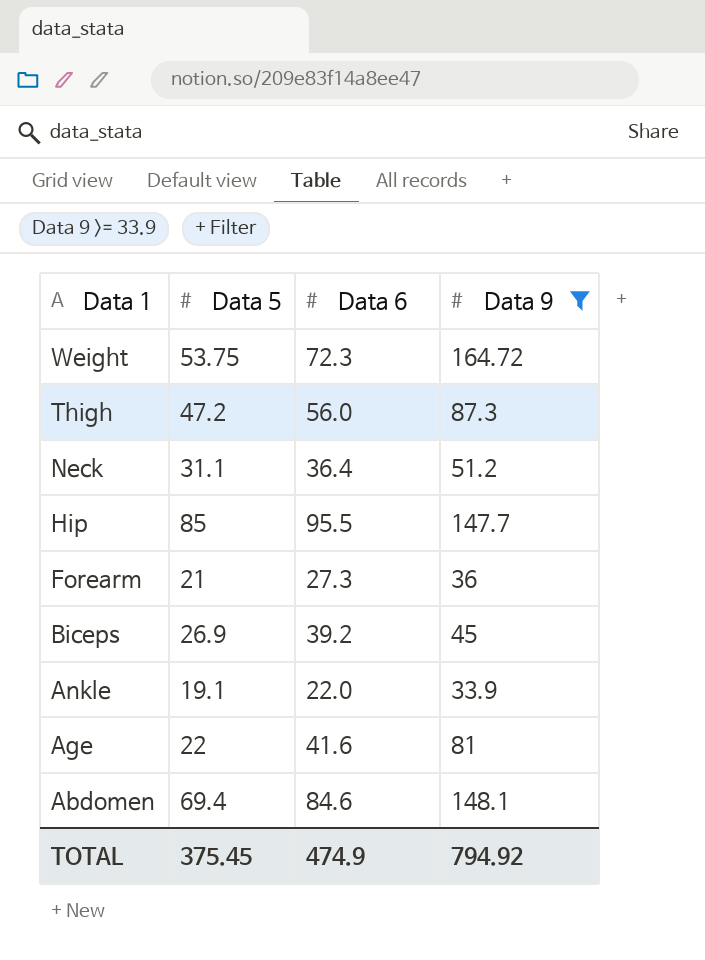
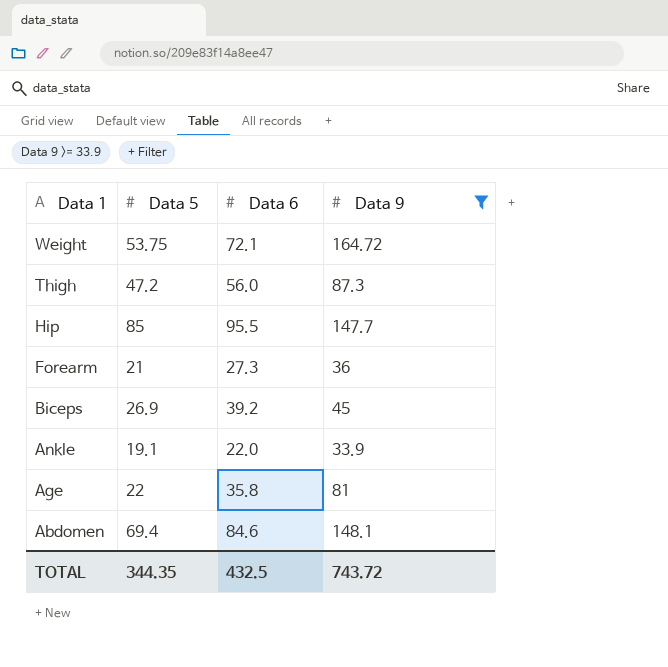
row Neck: 31.1 | 36.4 | 51.2 -> none
Weight | Data 6: 72.3 -> 72.1
Age | Data 6: 41.6 -> 35.8
TOTAL | Data 5: 375.45 -> 344.35
TOTAL | Data 6: 474.9 -> 432.5
TOTAL | Data 9: 794.92 -> 743.72

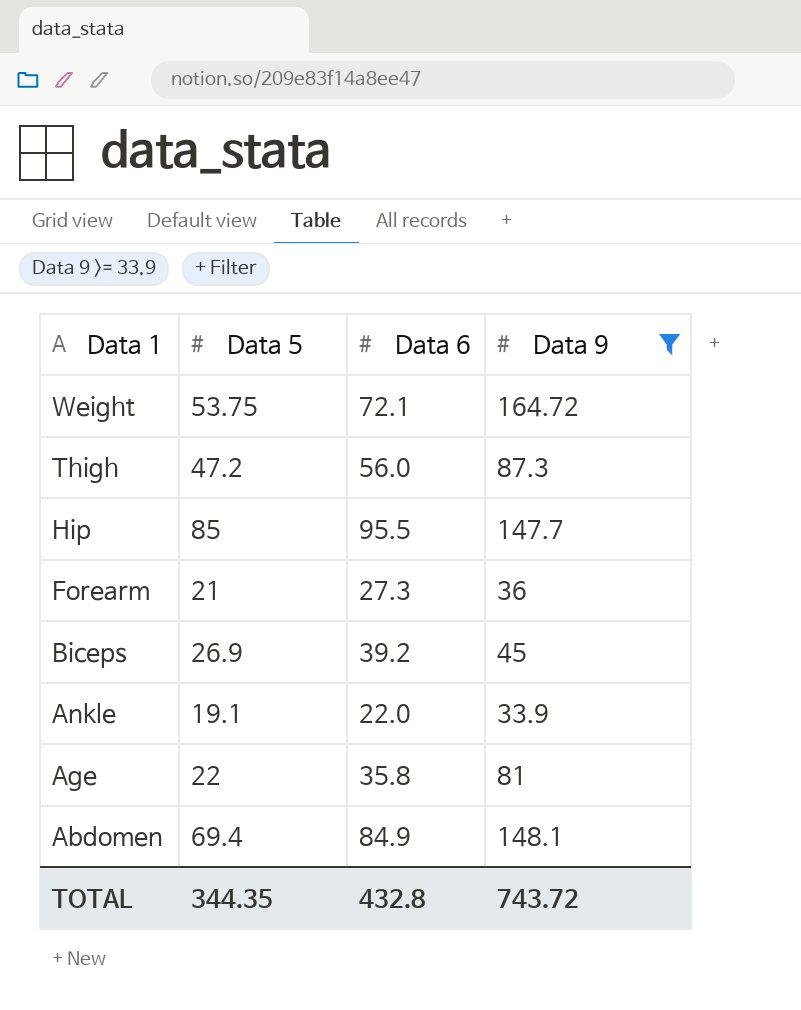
Abdomen | Data 6: 84.6 -> 84.9
TOTAL | Data 6: 432.5 -> 432.8

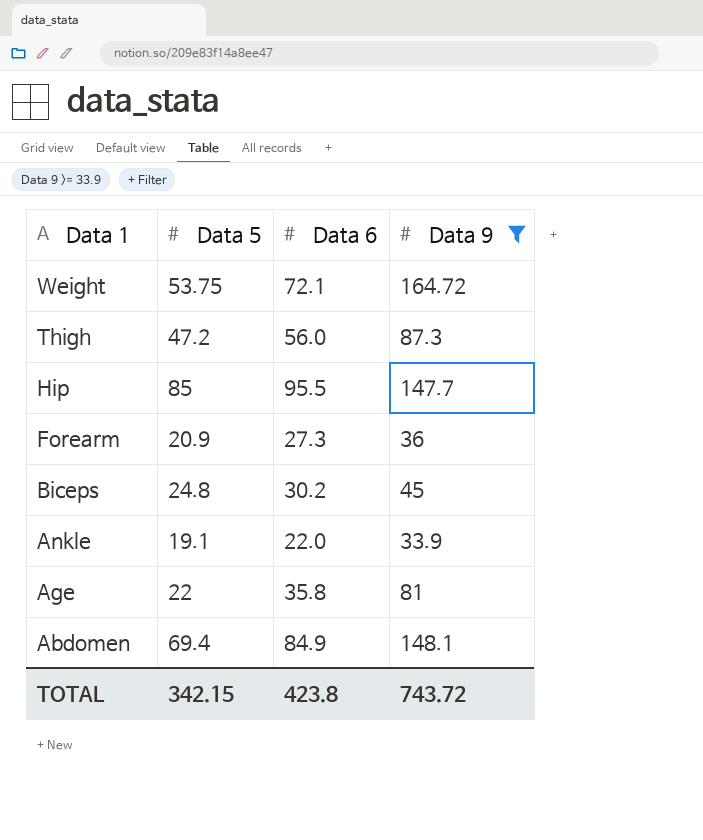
Forearm | Data 5: 21 -> 20.9
Biceps | Data 5: 26.9 -> 24.8
Biceps | Data 6: 39.2 -> 30.2
TOTAL | Data 5: 344.35 -> 342.15
TOTAL | Data 6: 432.8 -> 423.8

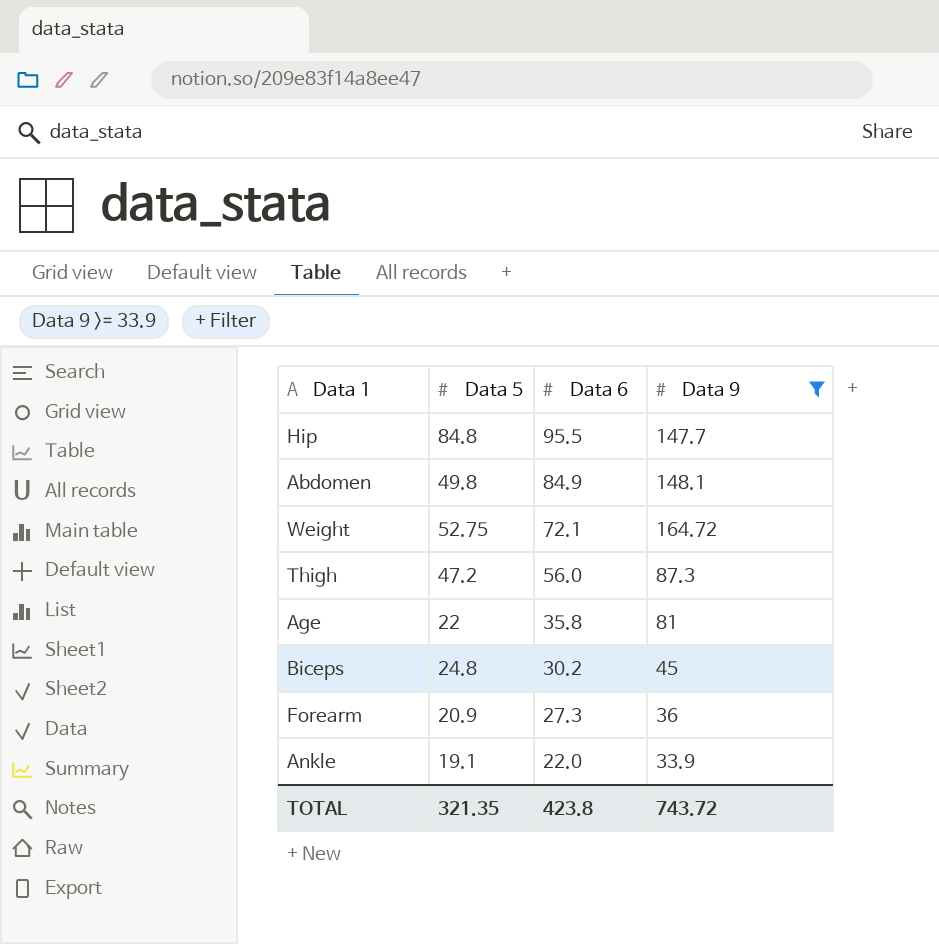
row order: Data 1 descending -> Data 6 descending
Hip | Data 5: 85 -> 84.8
Abdomen | Data 5: 69.4 -> 49.8
Weight | Data 5: 53.75 -> 52.75
TOTAL | Data 5: 342.15 -> 321.35

